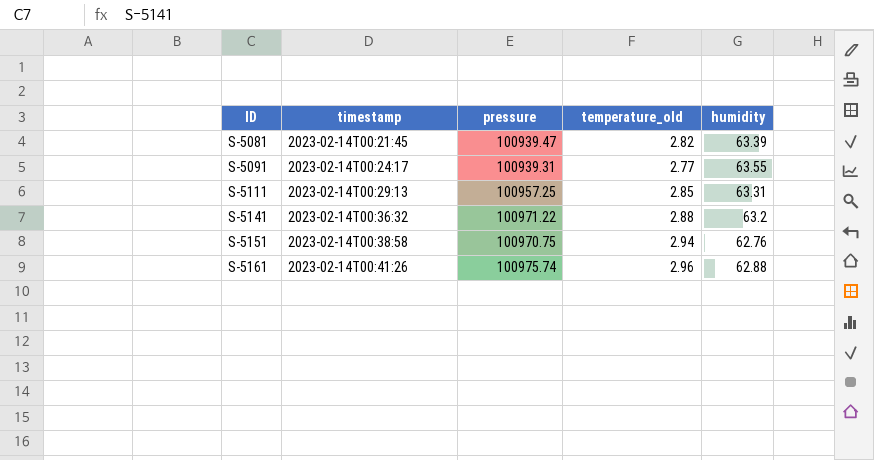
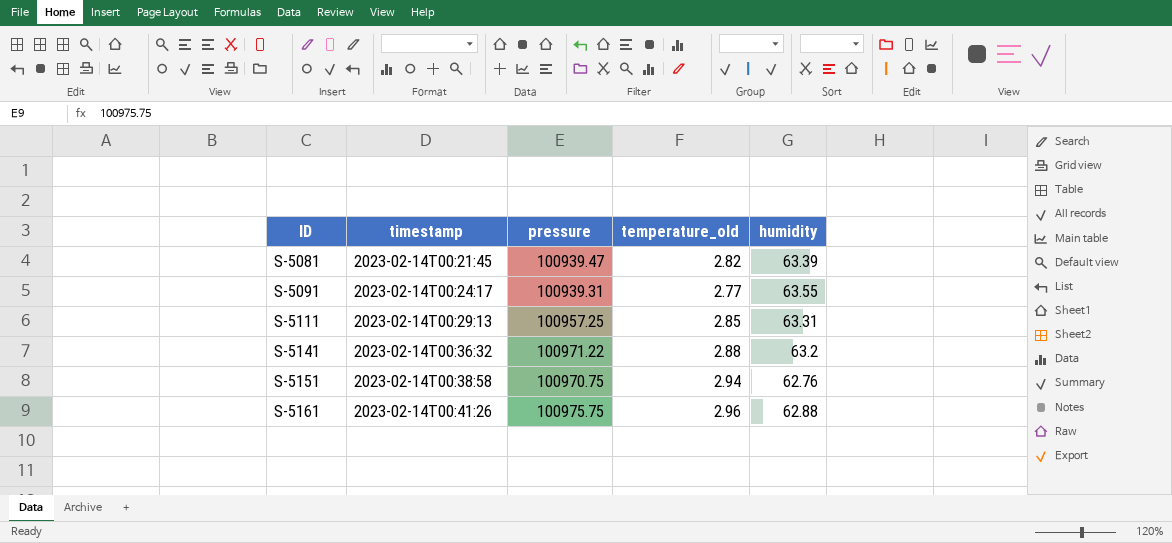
S-5161 | pressure: 100975.74 -> 100975.75

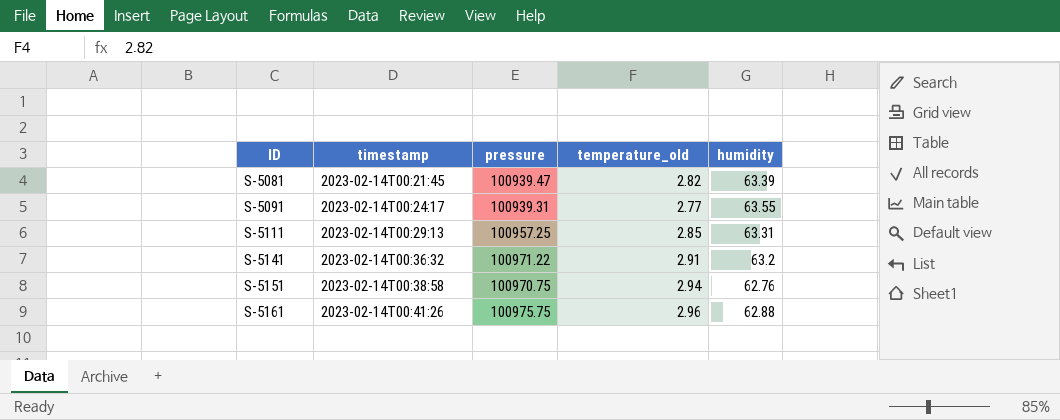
S-5141 | temperature_old: 2.88 -> 2.91

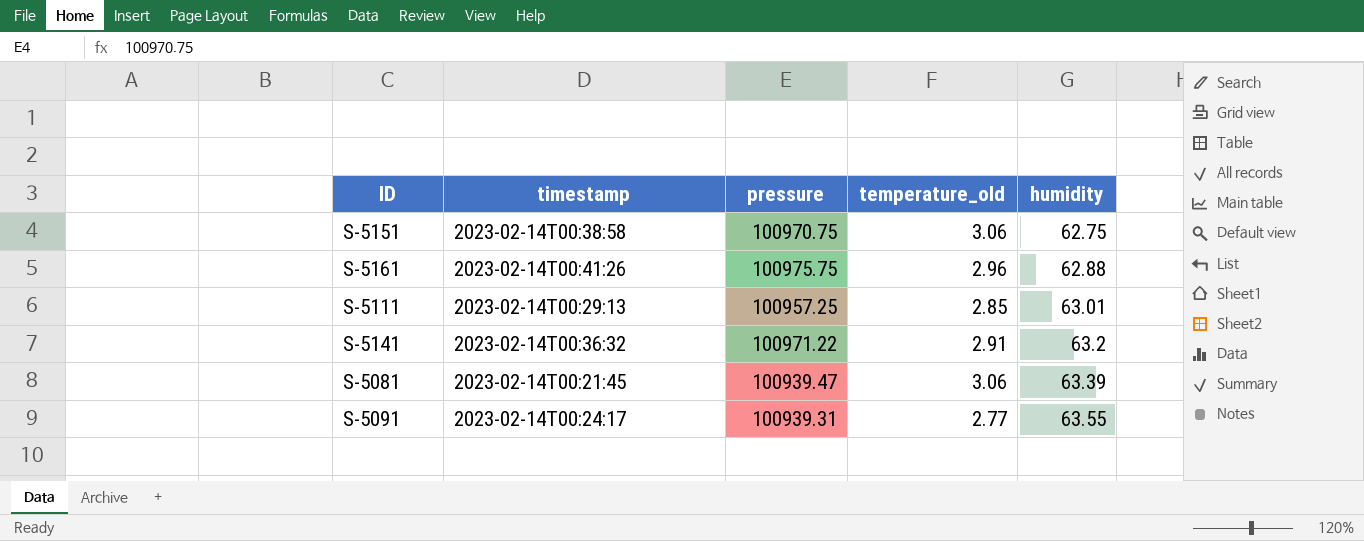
row order: ID ascending -> humidity ascending
S-5151 | temperature_old: 2.94 -> 3.06
S-5151 | humidity: 62.76 -> 62.75
S-5111 | humidity: 63.31 -> 63.01
S-5081 | temperature_old: 2.82 -> 3.06

